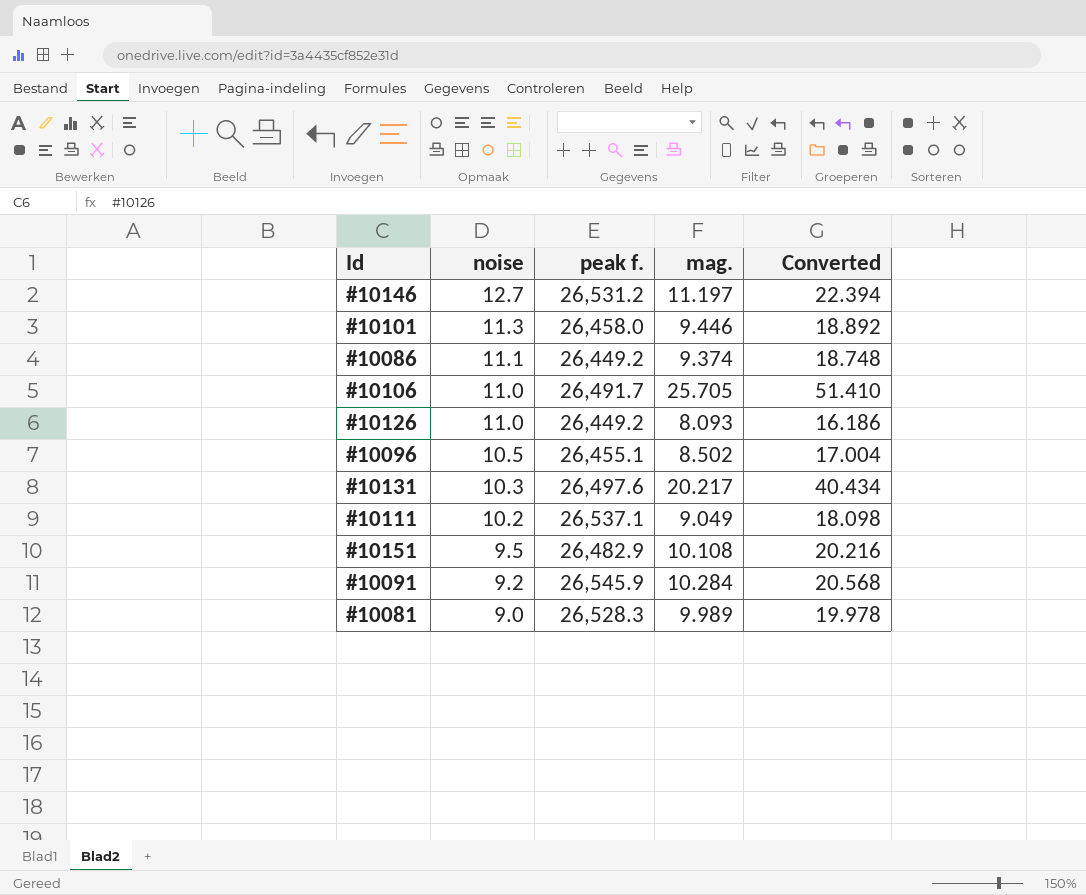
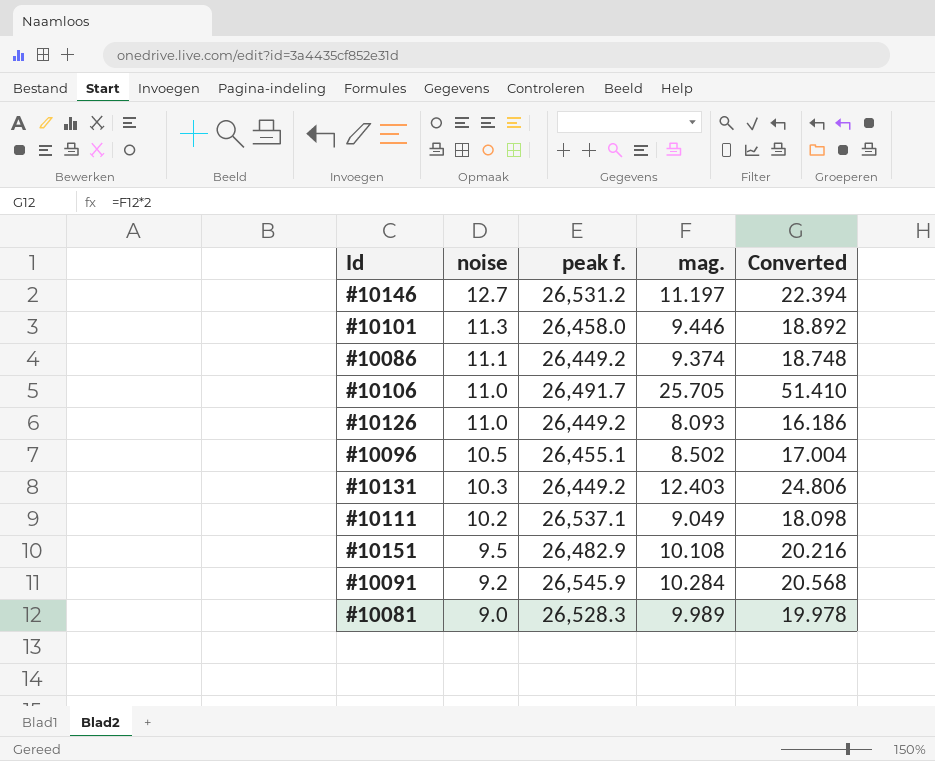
#10131 | peak f.: 26,497.6 -> 26,449.2
#10131 | mag.: 20.217 -> 12.403
#10131 | Converted: 40.434 -> 24.806

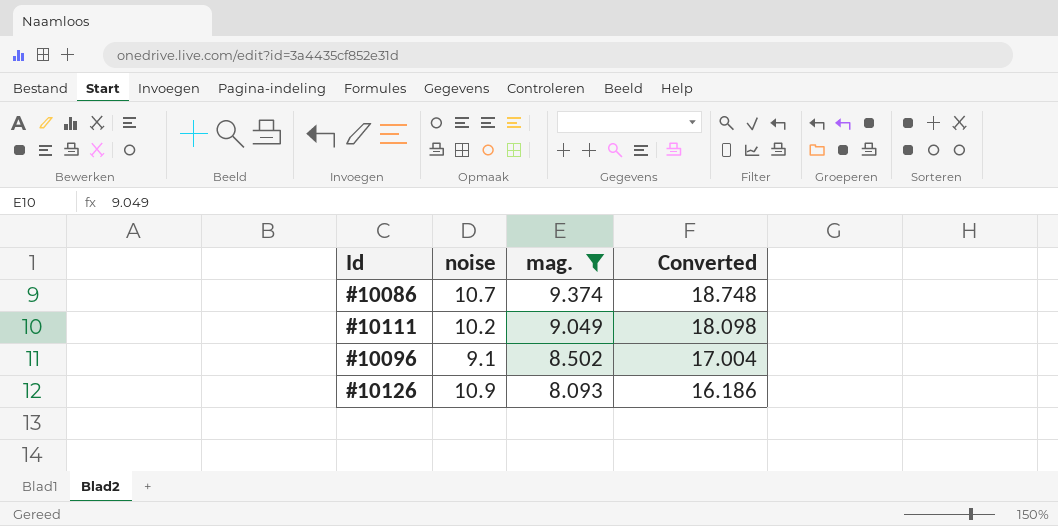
filter: none -> mag. <= 9.374
row order: noise descending -> mag. descending
column peak f. | position: 3 -> none
#10086 | noise: 11.1 -> 10.7
#10096 | noise: 10.5 -> 9.1
#10126 | noise: 11.0 -> 10.9

